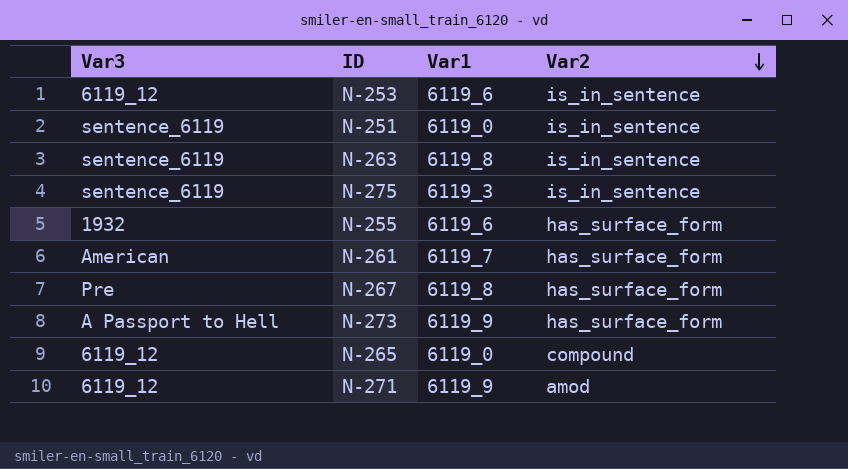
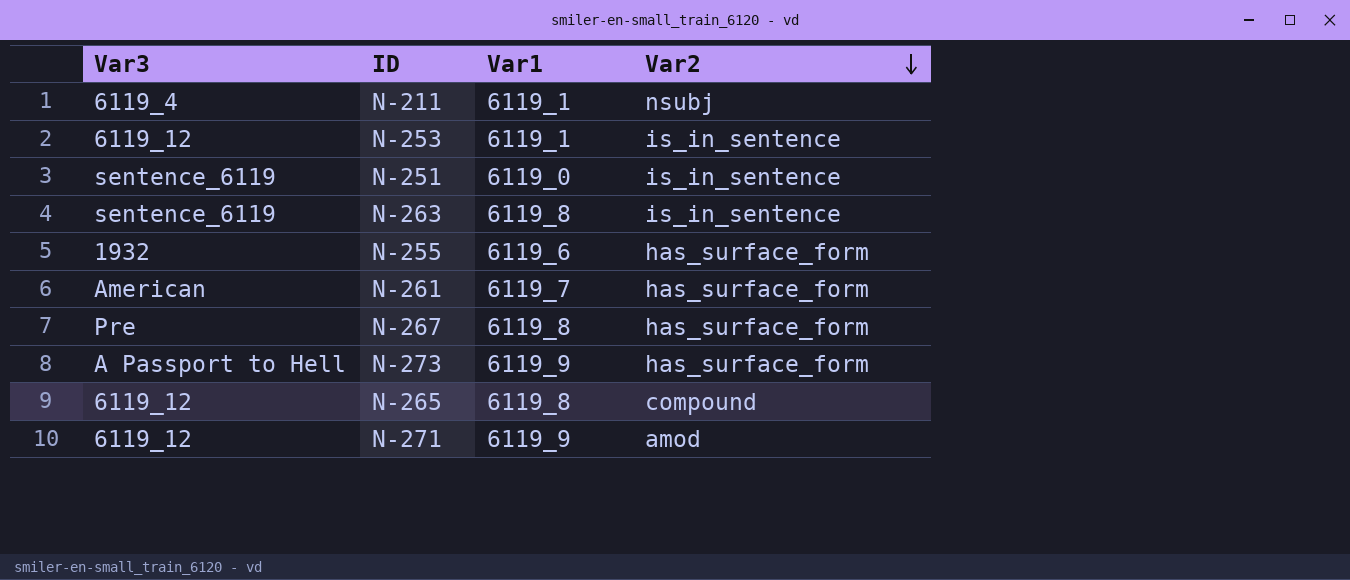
row N-275: sentence_6119 | 6119_3 | is_in_sentence -> none
row N-211: none -> 6119_4 | 6119_1 | nsubj
N-253 | Var1: 6119_6 -> 6119_1
N-265 | Var1: 6119_0 -> 6119_8

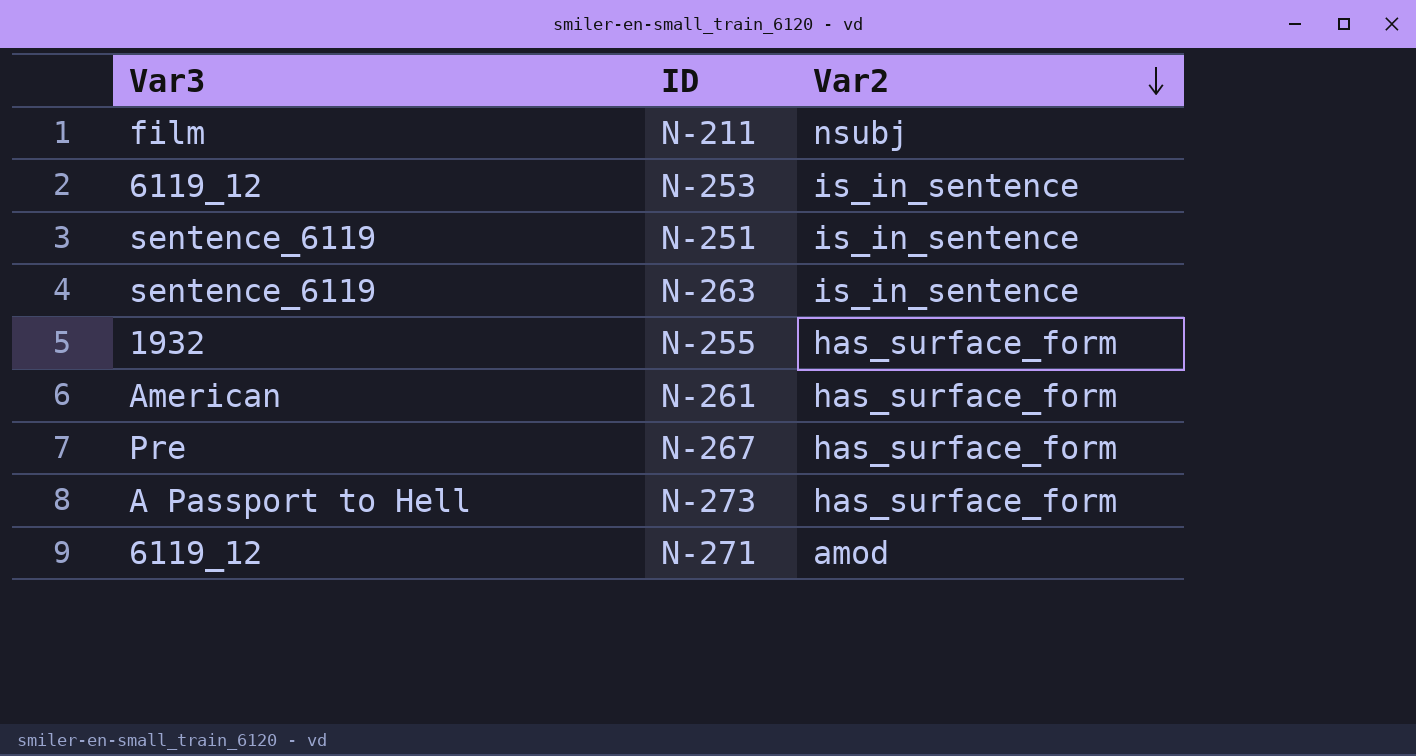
column Var1 | position: 3 -> none
row N-265: 6119_12 | 6119_8 | compound -> none
N-211 | Var3: 6119_4 -> film

